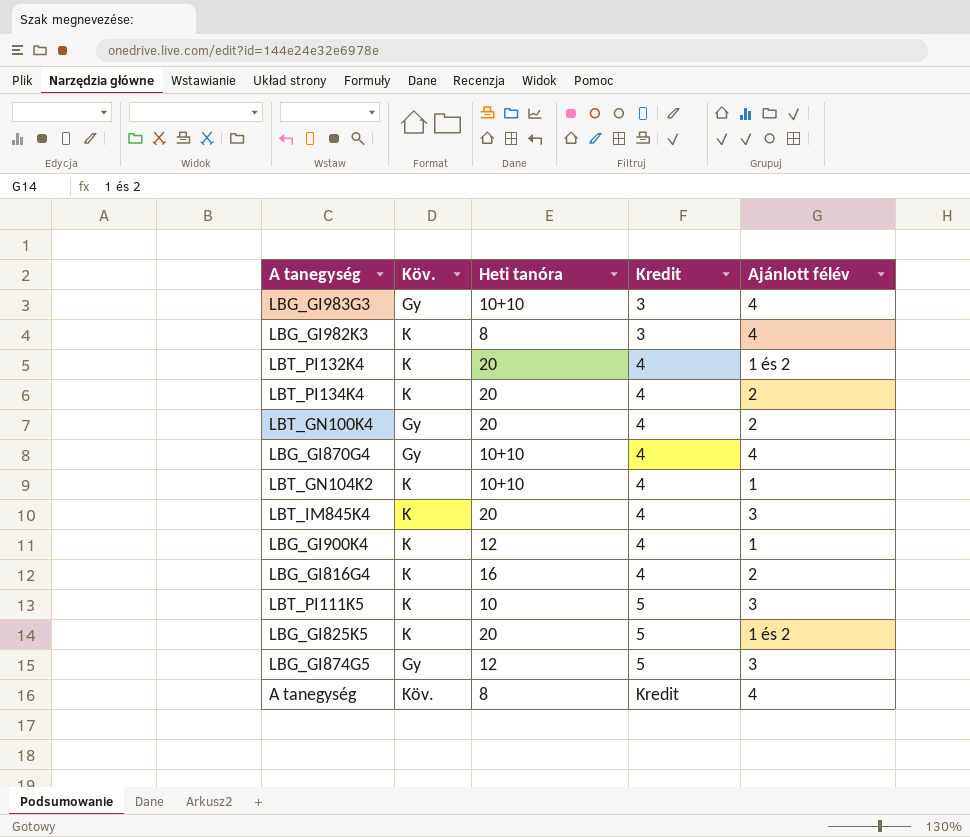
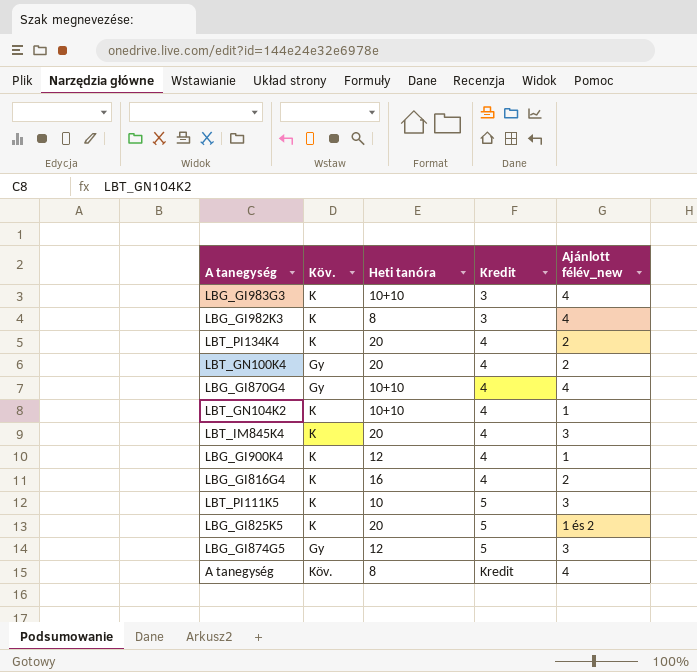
column name: Ajánlott félév -> Ajánlott félév_new
row LBT_PI132K4: K | 20 | 4 | 1 és 2 -> none
LBG_GI983G3 | Köv.: Gy -> K

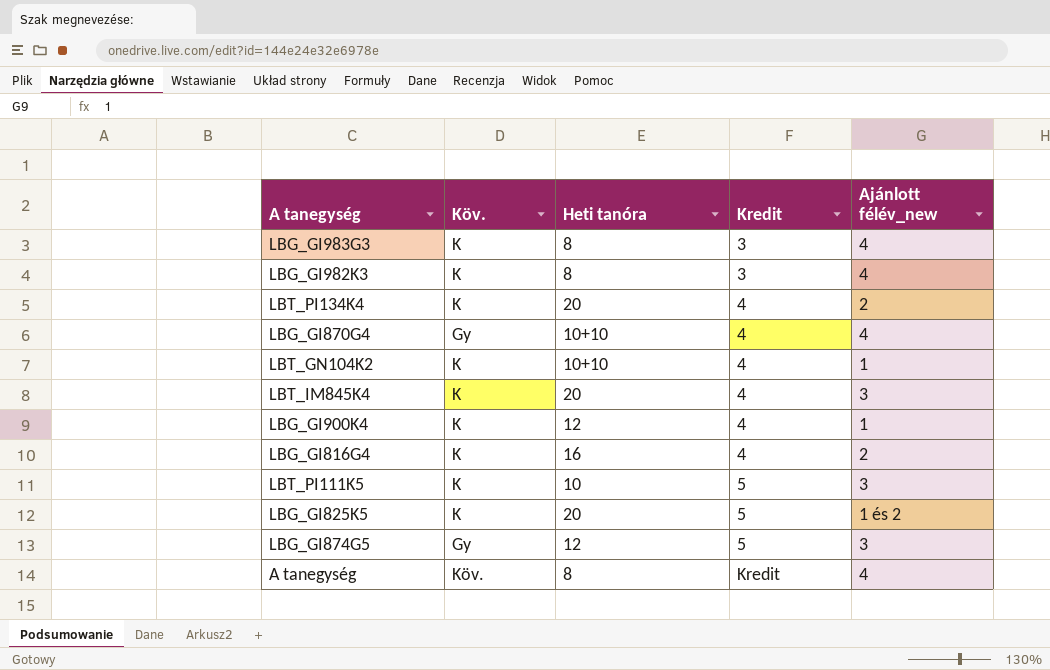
row LBT_GN100K4: Gy | 20 | 4 | 2 -> none
LBG_GI983G3 | Heti tanóra: 10+10 -> 8

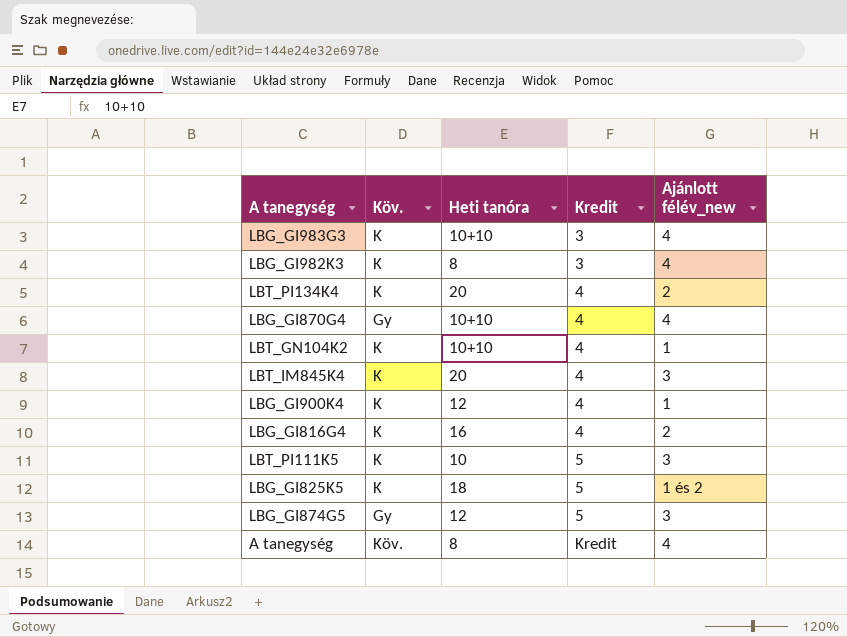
LBG_GI983G3 | Heti tanóra: 8 -> 10+10
LBG_GI825K5 | Heti tanóra: 20 -> 18

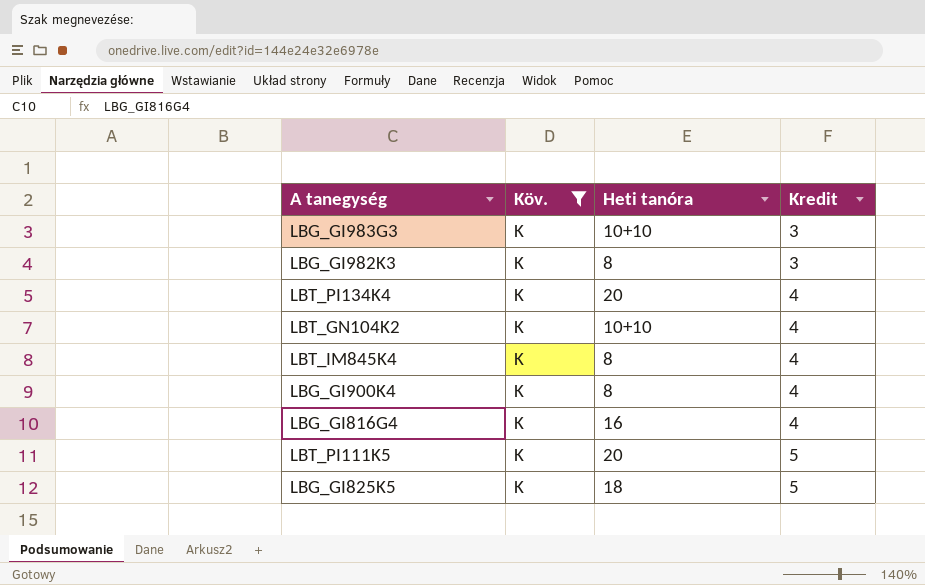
filter: none -> Köv. = K
column Ajánlott félév_new | position: 5 -> none
LBT_IM845K4 | Heti tanóra: 20 -> 8
LBG_GI900K4 | Heti tanóra: 12 -> 8
LBT_PI111K5 | Heti tanóra: 10 -> 20

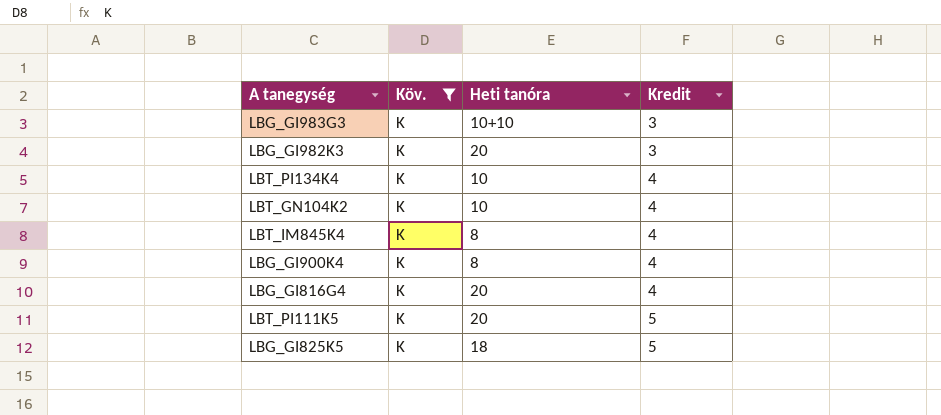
LBG_GI982K3 | Heti tanóra: 8 -> 20
LBT_PI134K4 | Heti tanóra: 20 -> 10
LBT_GN104K2 | Heti tanóra: 10+10 -> 10
LBG_GI816G4 | Heti tanóra: 16 -> 20

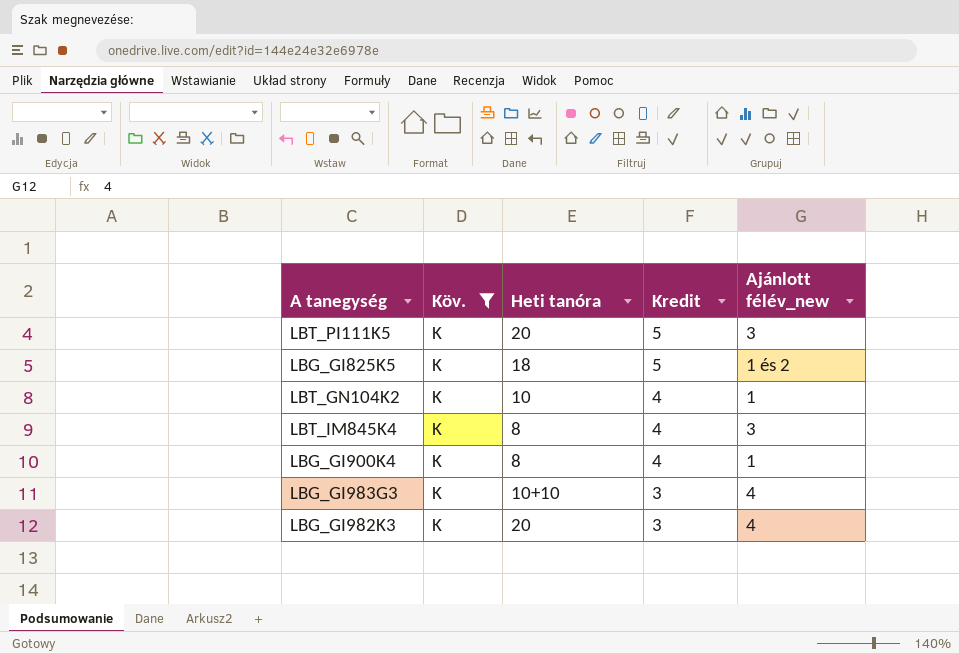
row order: Kredit ascending -> Kredit descending
column Ajánlott félév_new | position: none -> 5
row LBT_PI134K4: K | 10 | 4 -> none
row LBG_GI816G4: K | 20 | 4 -> none

